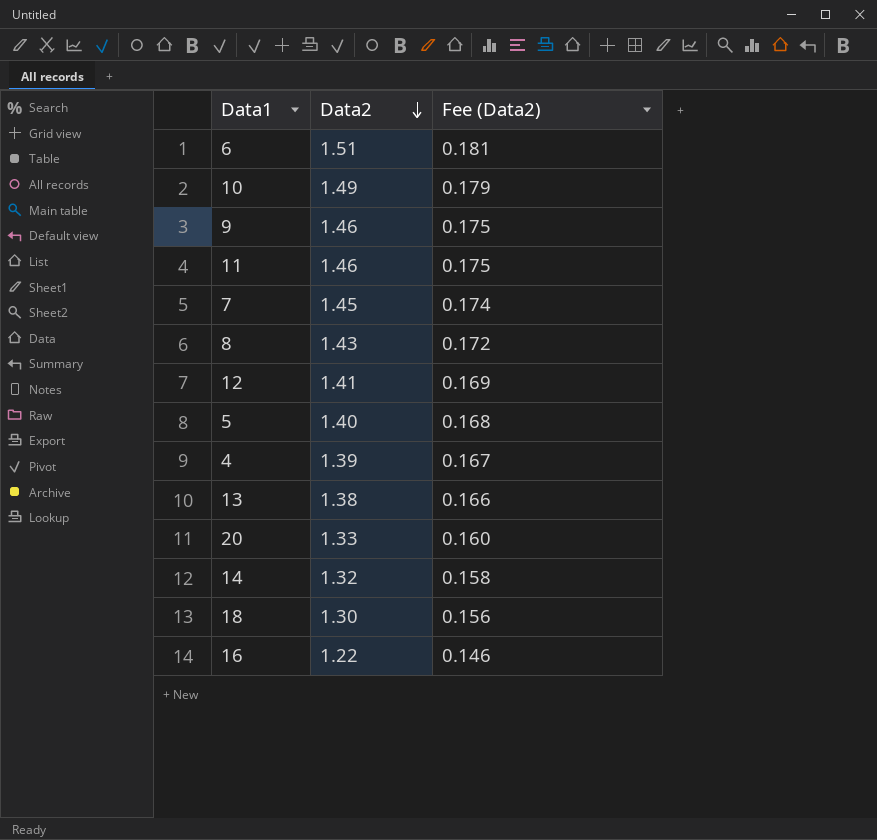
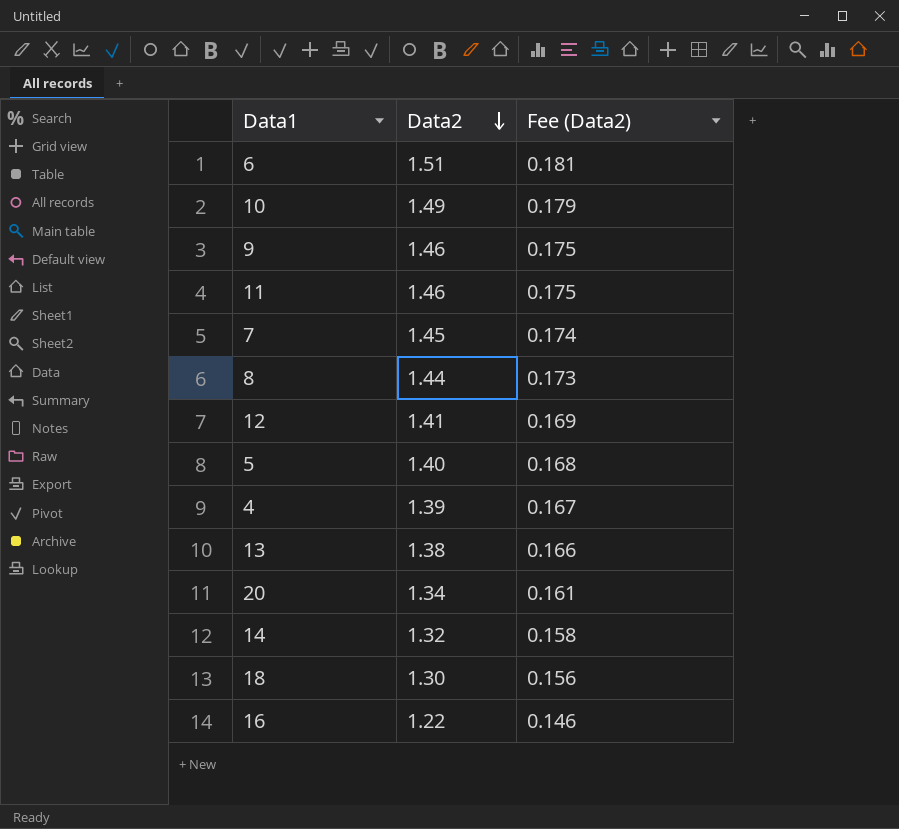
8 | Data2: 1.43 -> 1.44
8 | Fee (Data2): 0.172 -> 0.173
20 | Data2: 1.33 -> 1.34
20 | Fee (Data2): 0.160 -> 0.161

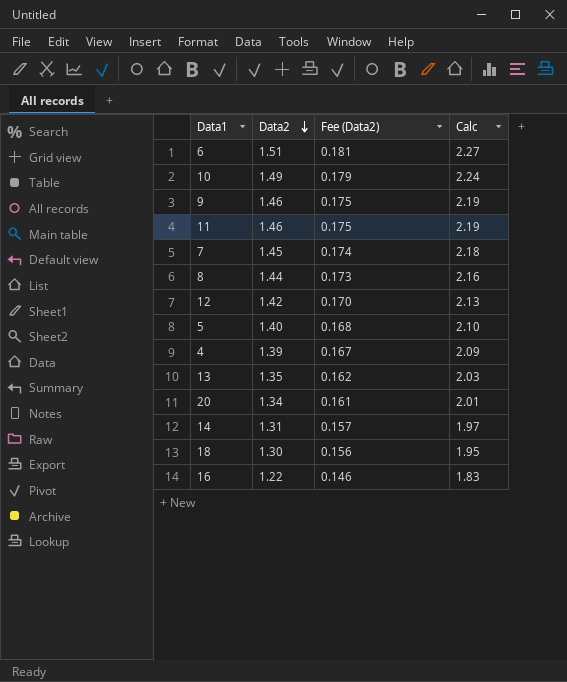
column Calc | formula: none -> [Data2] * 1.5
12 | Data2: 1.41 -> 1.42
12 | Fee (Data2): 0.169 -> 0.170
13 | Data2: 1.38 -> 1.35
13 | Fee (Data2): 0.166 -> 0.162
14 | Data2: 1.32 -> 1.31
14 | Fee (Data2): 0.158 -> 0.157

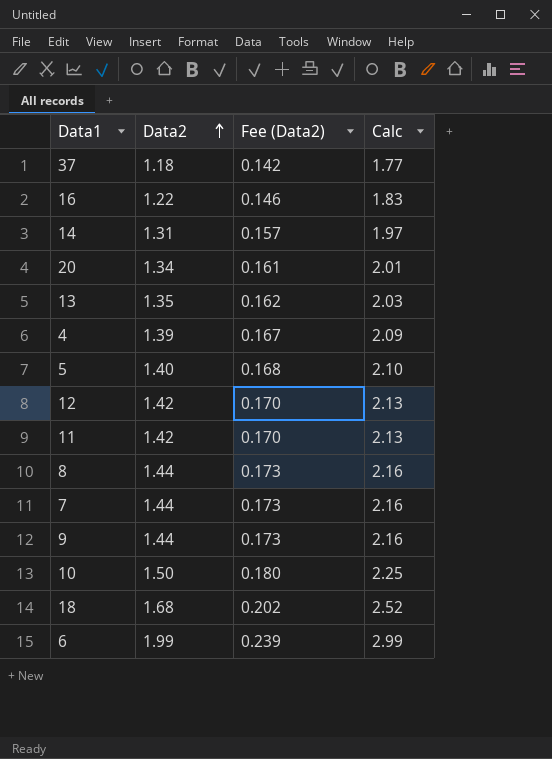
row order: Data2 descending -> Data2 ascending
row 37: none -> 1.18 | 0.142 | 1.77
11 | Data2: 1.46 -> 1.42
11 | Fee (Data2): 0.175 -> 0.170
11 | Calc: 2.19 -> 2.13
7 | Data2: 1.45 -> 1.44
7 | Fee (Data2): 0.174 -> 0.173
7 | Calc: 2.18 -> 2.16
9 | Data2: 1.46 -> 1.44
9 | Fee (Data2): 0.175 -> 0.173
9 | Calc: 2.19 -> 2.16
10 | Data2: 1.49 -> 1.50
10 | Fee (Data2): 0.179 -> 0.180
10 | Calc: 2.24 -> 2.25
18 | Data2: 1.30 -> 1.68
18 | Fee (Data2): 0.156 -> 0.202
18 | Calc: 1.95 -> 2.52
6 | Data2: 1.51 -> 1.99
6 | Fee (Data2): 0.181 -> 0.239
6 | Calc: 2.27 -> 2.99

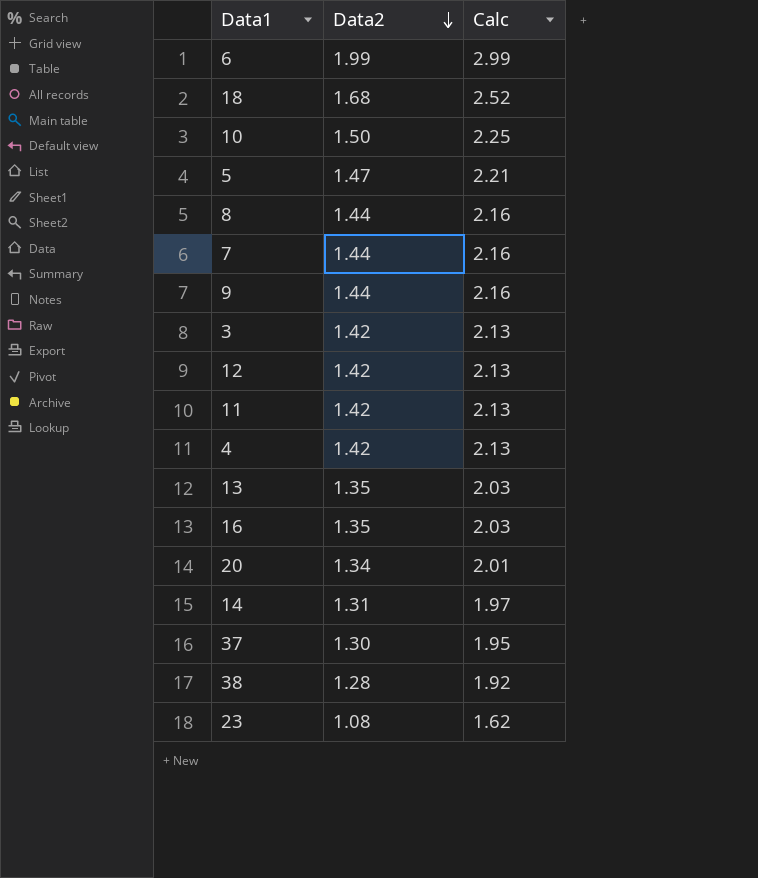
row order: Data2 ascending -> Data2 descending
column Fee (Data2) | formula: [Data2] * 0.12 -> none
5 | Data2: 1.40 -> 1.47
5 | Calc: 2.10 -> 2.21
row 3: none -> 1.42 | 2.13
4 | Data2: 1.39 -> 1.42
4 | Calc: 2.09 -> 2.13
16 | Data2: 1.22 -> 1.35
16 | Calc: 1.83 -> 2.03
37 | Data2: 1.18 -> 1.30
37 | Calc: 1.77 -> 1.95
row 38: none -> 1.28 | 1.92
row 23: none -> 1.08 | 1.62

